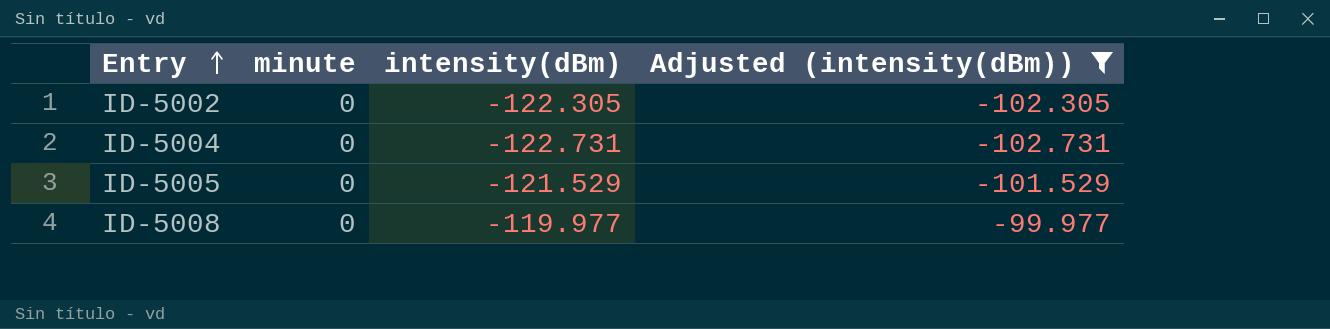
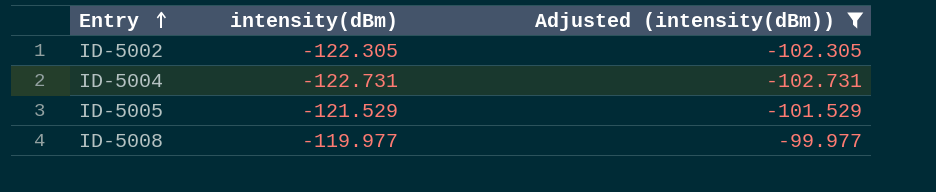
column minute | position: 2 -> none

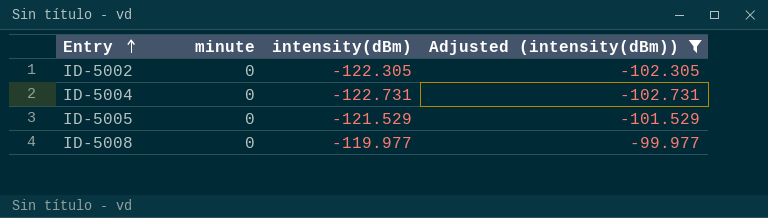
column minute | position: none -> 2

